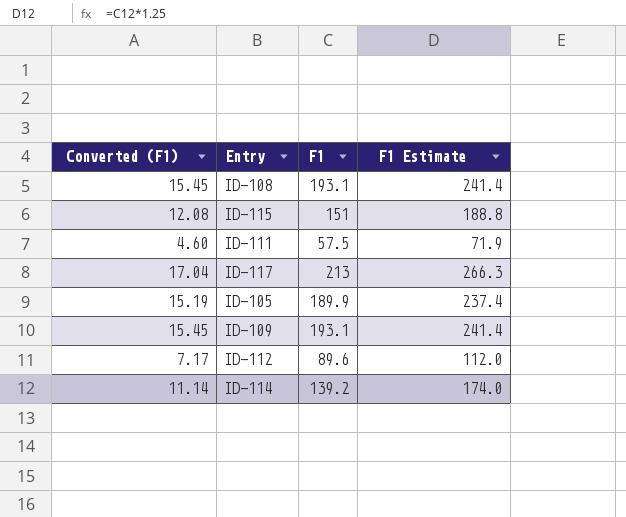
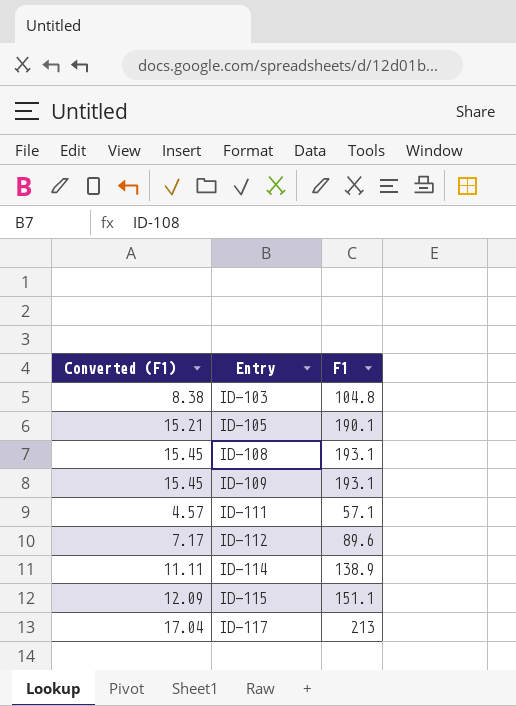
row order: none -> Entry ascending
column F1 Estimate | formula: [F1] * 1.25 -> none
row ID-103: none -> 8.38 | 104.8
ID-105 | Converted (F1): 15.19 -> 15.21
ID-105 | F1: 189.9 -> 190.1
ID-111 | Converted (F1): 4.60 -> 4.57
ID-111 | F1: 57.5 -> 57.1
ID-114 | Converted (F1): 11.14 -> 11.11
ID-114 | F1: 139.2 -> 138.9
ID-115 | Converted (F1): 12.08 -> 12.09
ID-115 | F1: 151 -> 151.1

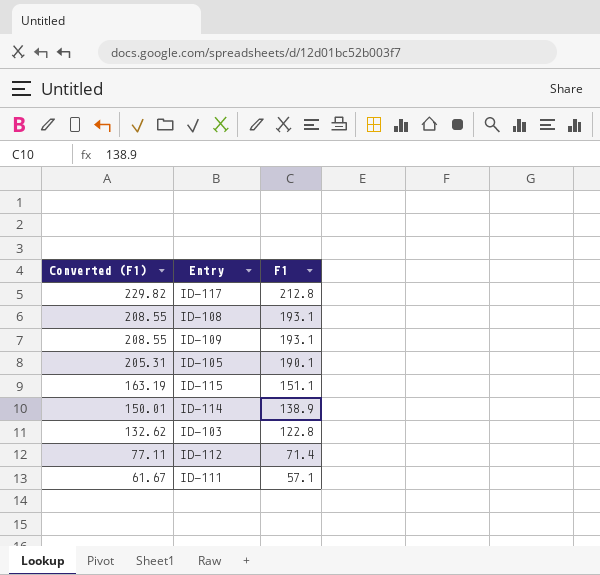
row order: Entry ascending -> Converted (F1) descending
column Converted (F1) | formula: [F1] * 0.08 -> [F1] * 1.08
ID-117 | F1: 213 -> 212.8
ID-103 | F1: 104.8 -> 122.8
ID-112 | F1: 89.6 -> 71.4

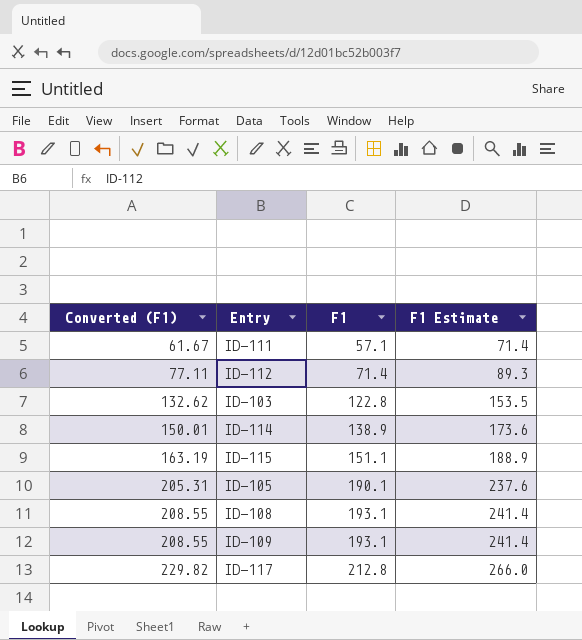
row order: Converted (F1) descending -> Converted (F1) ascending
column F1 Estimate | formula: none -> [F1] * 1.25

